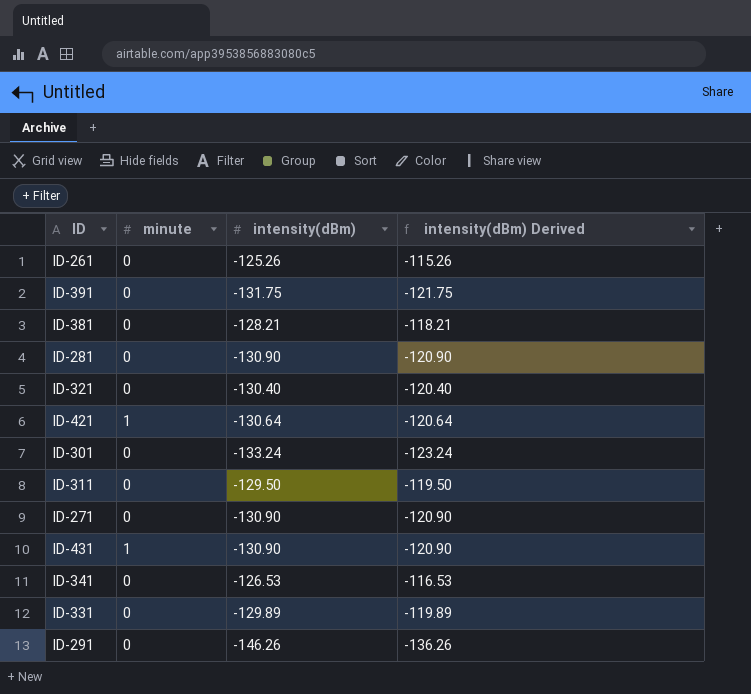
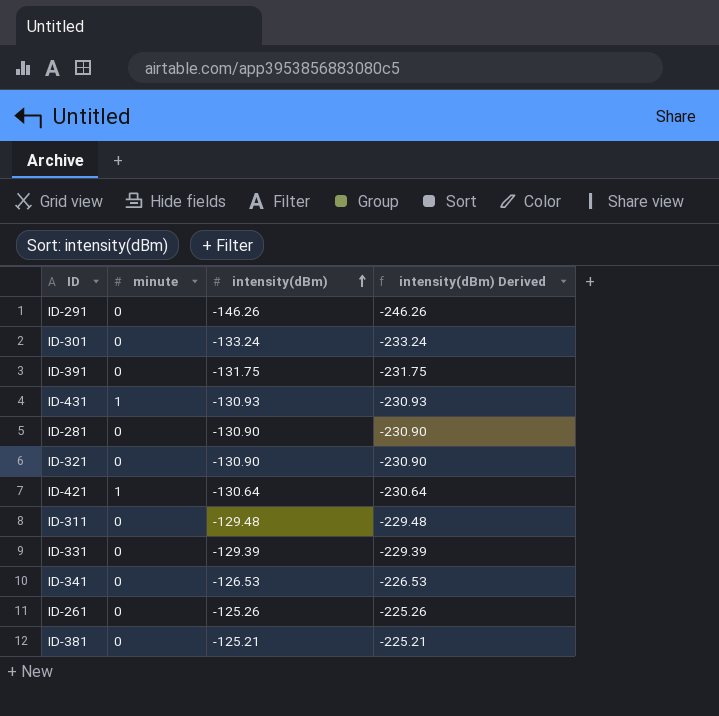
row order: none -> intensity(dBm) ascending
column intensity(dBm) Derived | formula: [intensity(dBm)] + 10 -> [intensity(dBm)] - 100
row ID-271: 0 | -130.90 | -120.90 -> none
ID-431 | intensity(dBm): -130.90 -> -130.93
ID-321 | intensity(dBm): -130.40 -> -130.90
ID-311 | intensity(dBm): -129.50 -> -129.48
ID-331 | intensity(dBm): -129.89 -> -129.39
ID-381 | intensity(dBm): -128.21 -> -125.21

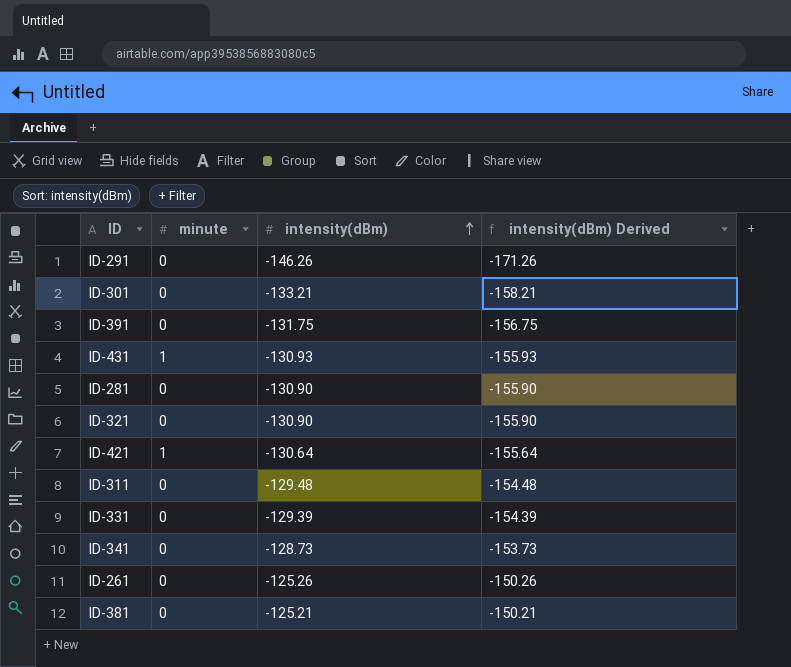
column intensity(dBm) Derived | formula: [intensity(dBm)] - 100 -> [intensity(dBm)] - 25
ID-301 | intensity(dBm): -133.24 -> -133.21
ID-341 | intensity(dBm): -126.53 -> -128.73

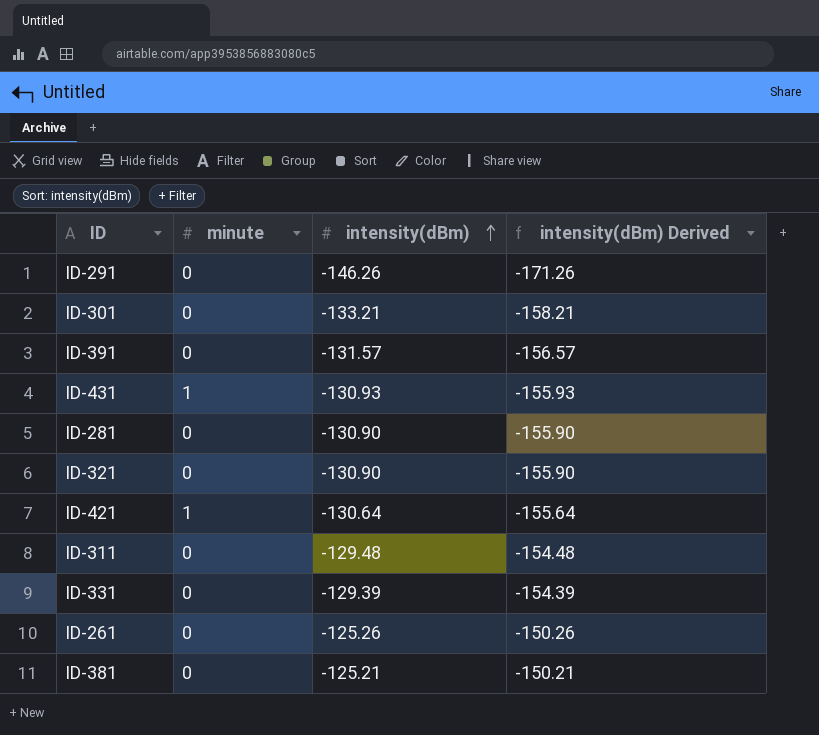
row ID-341: 0 | -128.73 | -153.73 -> none
ID-391 | intensity(dBm): -131.75 -> -131.57
ID-391 | intensity(dBm) Derived: -156.75 -> -156.57

